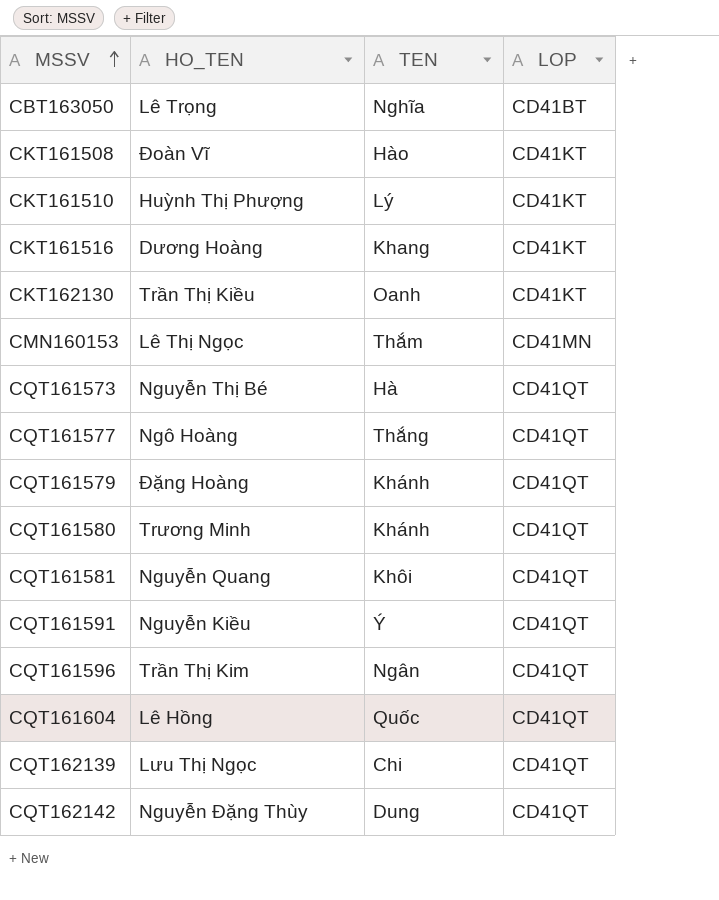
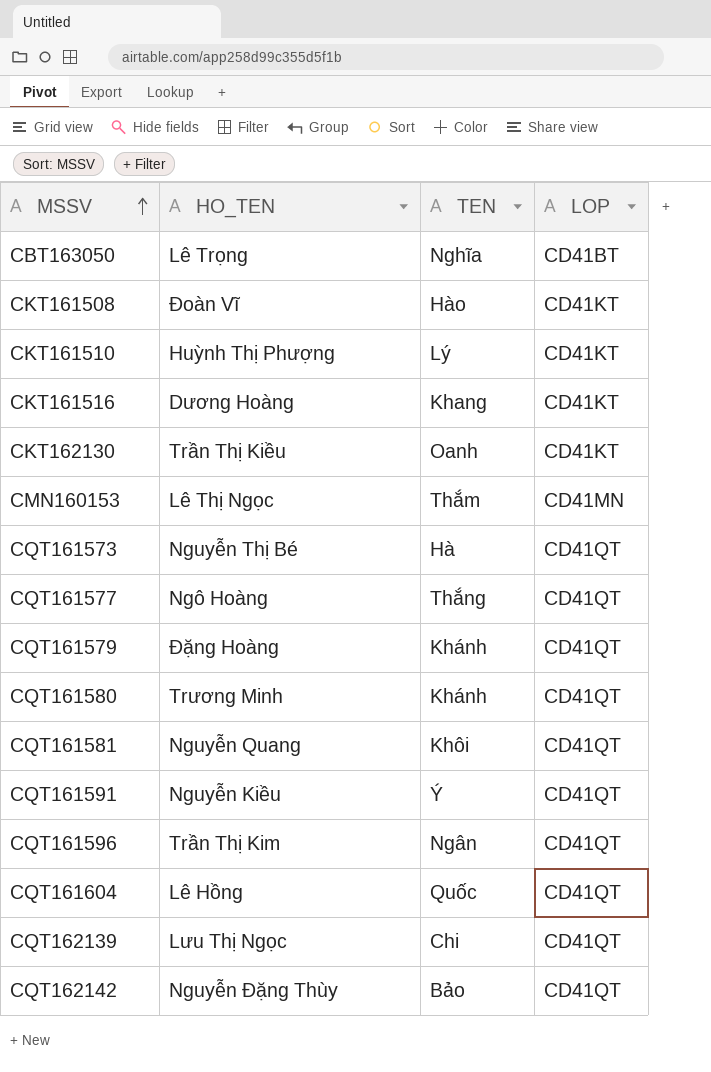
CQT162142 | TEN: Dung -> Bảo

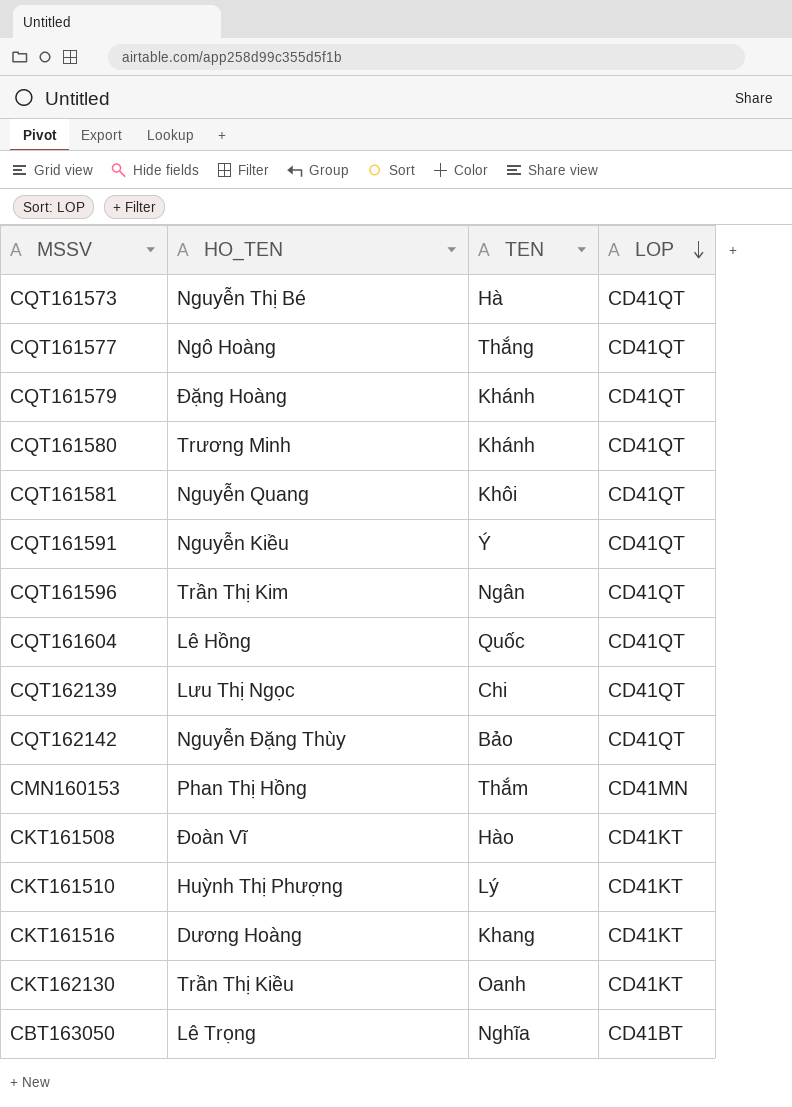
row order: MSSV ascending -> LOP descending
CMN160153 | HO_TEN: Lê Thị Ngọc -> Phan Thị Hồng

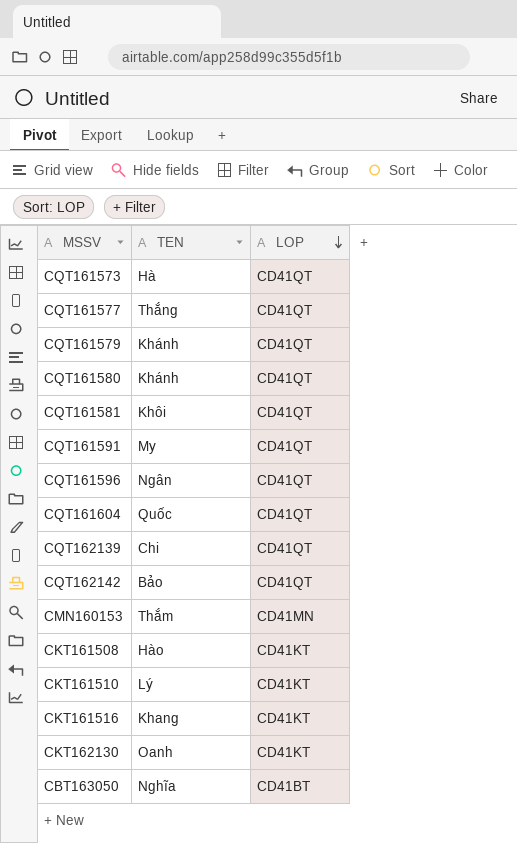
column HO_TEN | position: 2 -> none
CQT161591 | TEN: Ý -> My

